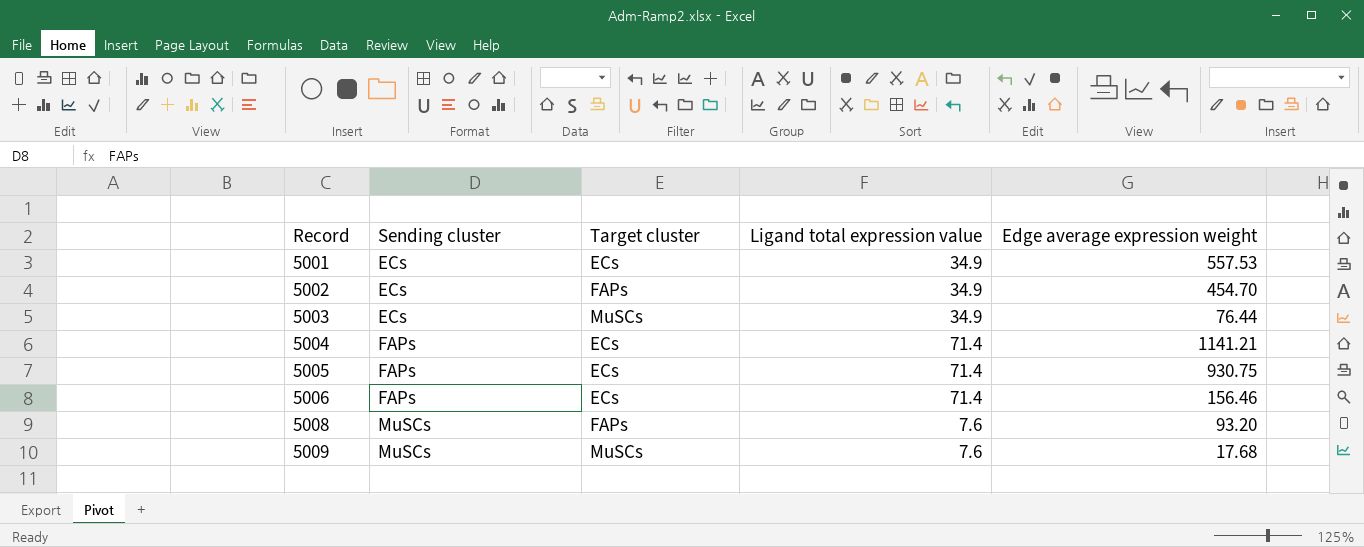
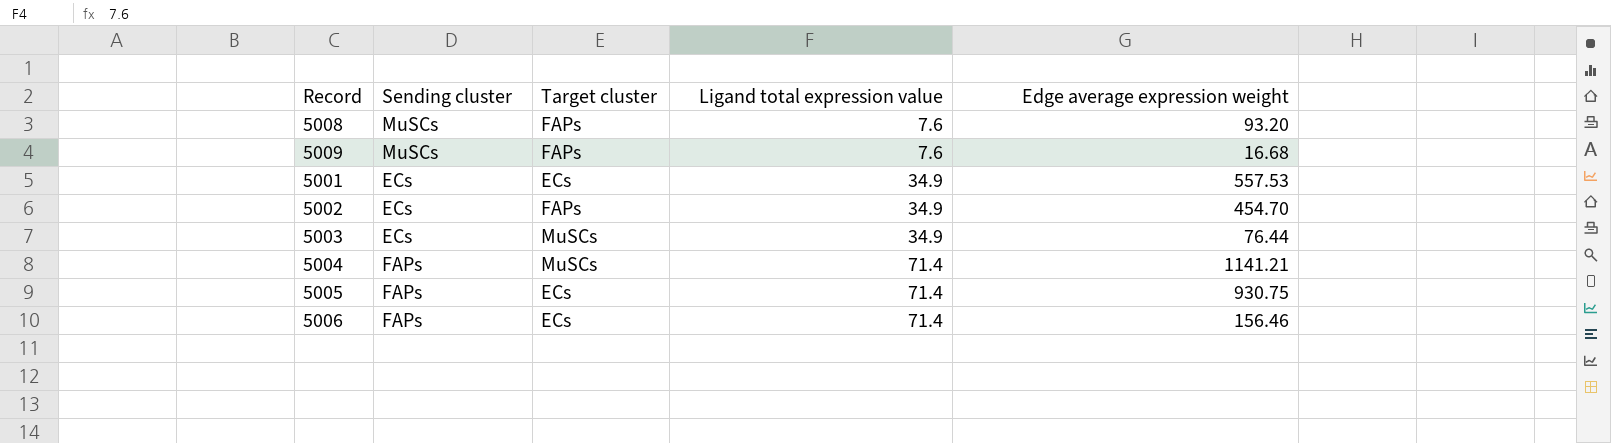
row order: Record ascending -> Ligand total expression value ascending
5009 | Target cluster: MuSCs -> FAPs
5009 | Edge average expression weight: 17.68 -> 16.68
5004 | Target cluster: ECs -> MuSCs

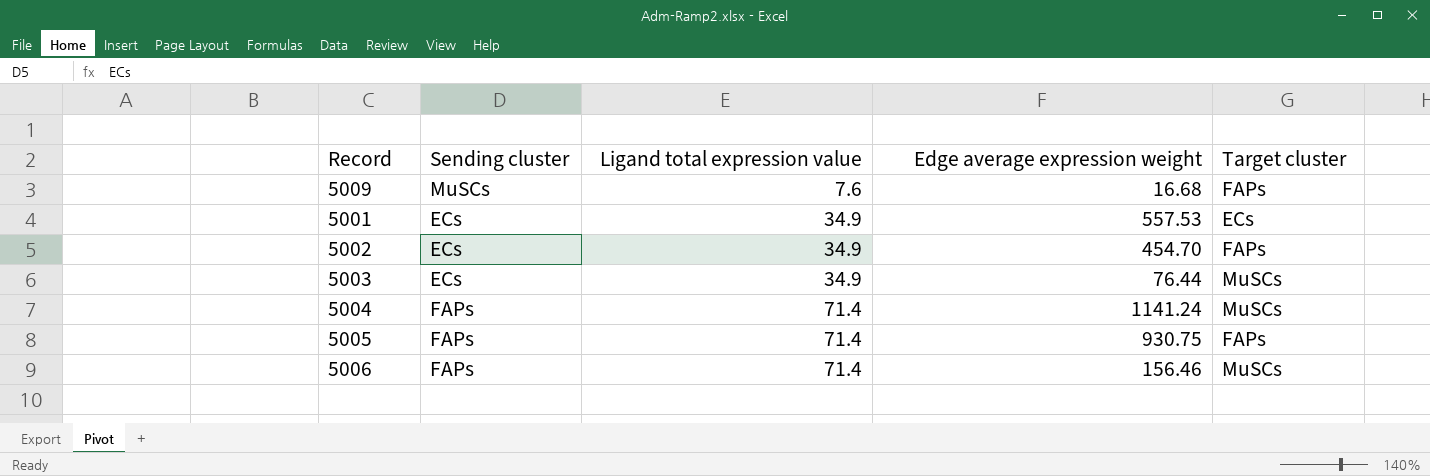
column Target cluster | position: 3 -> 5
row 5008: MuSCs | FAPs | 7.6 | 93.20 -> none
5004 | Edge average expression weight: 1141.21 -> 1141.24
5005 | Target cluster: ECs -> FAPs
5006 | Target cluster: ECs -> MuSCs

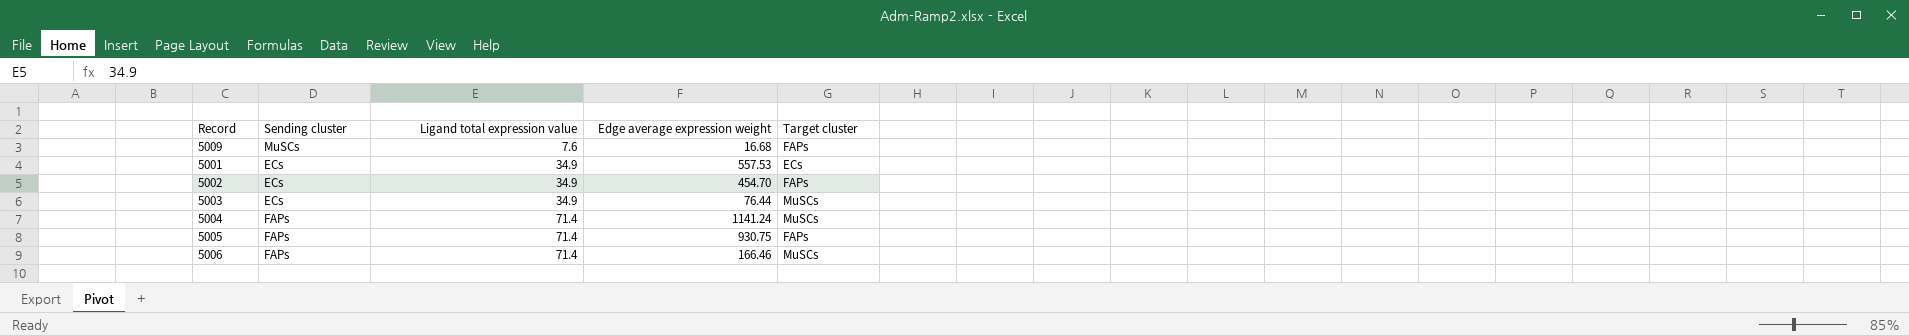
5006 | Edge average expression weight: 156.46 -> 166.46

